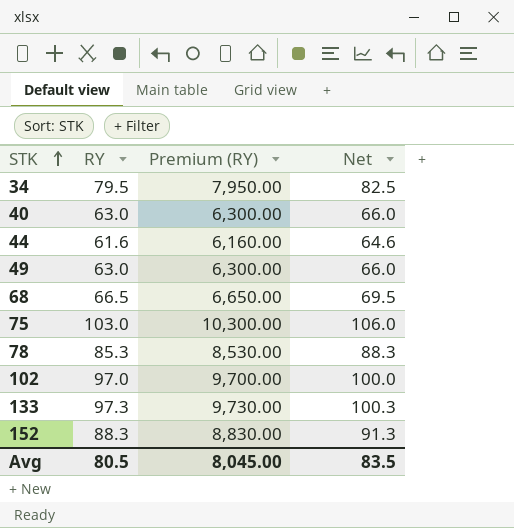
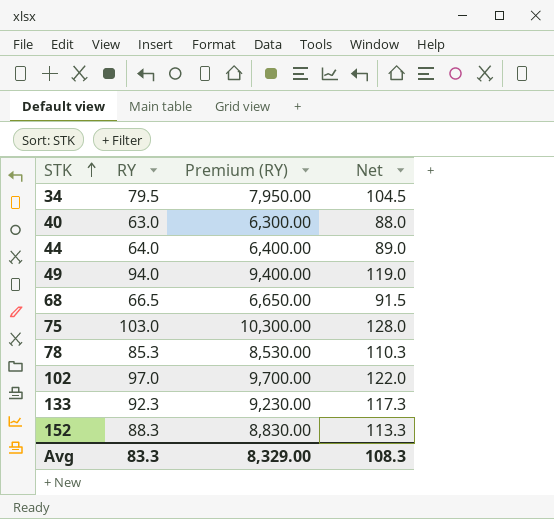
column Net | formula: [RY] + 3 -> [RY] + 25
44 | RY: 61.6 -> 64.0
44 | Premium (RY): 6,160.00 -> 6,400.00
49 | RY: 63.0 -> 94.0
49 | Premium (RY): 6,300.00 -> 9,400.00
133 | RY: 97.3 -> 92.3
133 | Premium (RY): 9,730.00 -> 9,230.00
Avg | RY: 80.5 -> 83.3
Avg | Premium (RY): 8,045.00 -> 8,329.00
Avg | Net: 83.5 -> 108.3

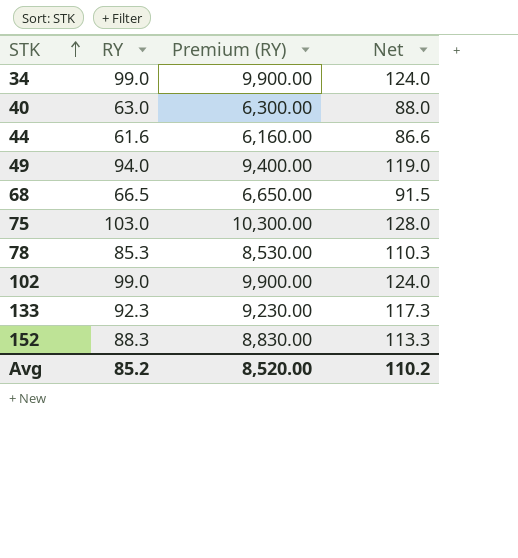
34 | RY: 79.5 -> 99.0
34 | Premium (RY): 7,950.00 -> 9,900.00
34 | Net: 104.5 -> 124.0
44 | RY: 64.0 -> 61.6
44 | Premium (RY): 6,400.00 -> 6,160.00
44 | Net: 89.0 -> 86.6
102 | RY: 97.0 -> 99.0
102 | Premium (RY): 9,700.00 -> 9,900.00
102 | Net: 122.0 -> 124.0
Avg | RY: 83.3 -> 85.2
Avg | Premium (RY): 8,329.00 -> 8,520.00
Avg | Net: 108.3 -> 110.2

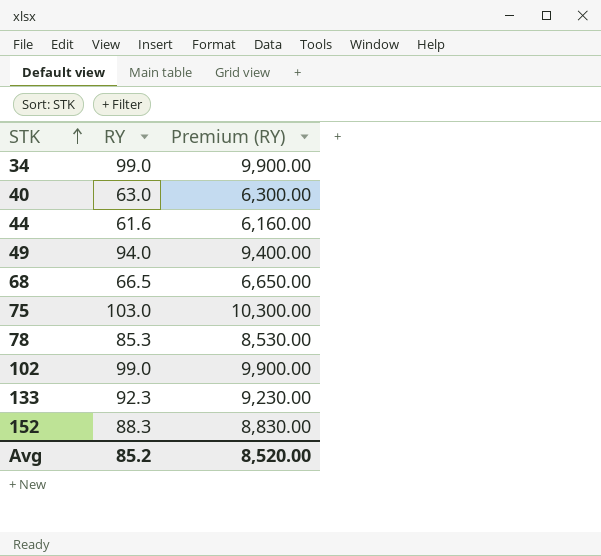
column Net | formula: [RY] + 25 -> none

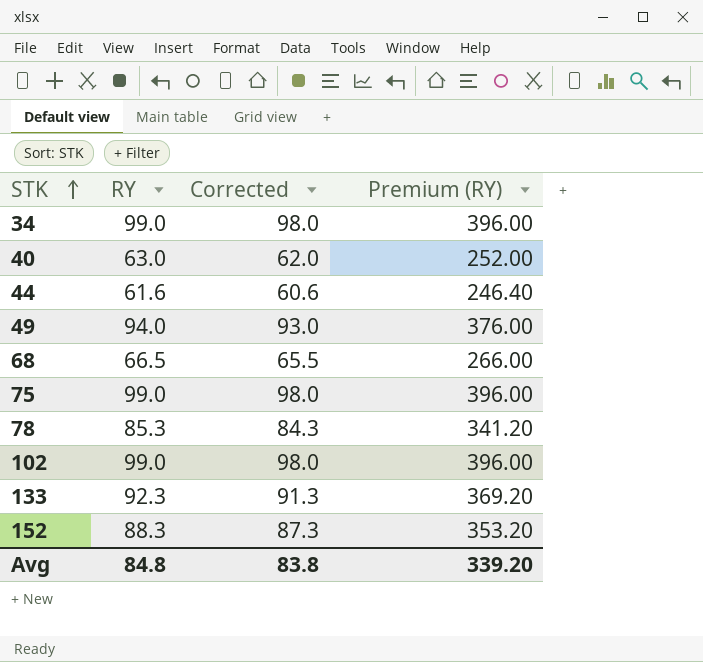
column Corrected | formula: none -> [RY] - 1
column Premium (RY) | formula: [RY] * 100 -> [RY] * 4
75 | RY: 103.0 -> 99.0
Avg | RY: 85.2 -> 84.8
Avg | Premium (RY): 8,520.00 -> 339.20

